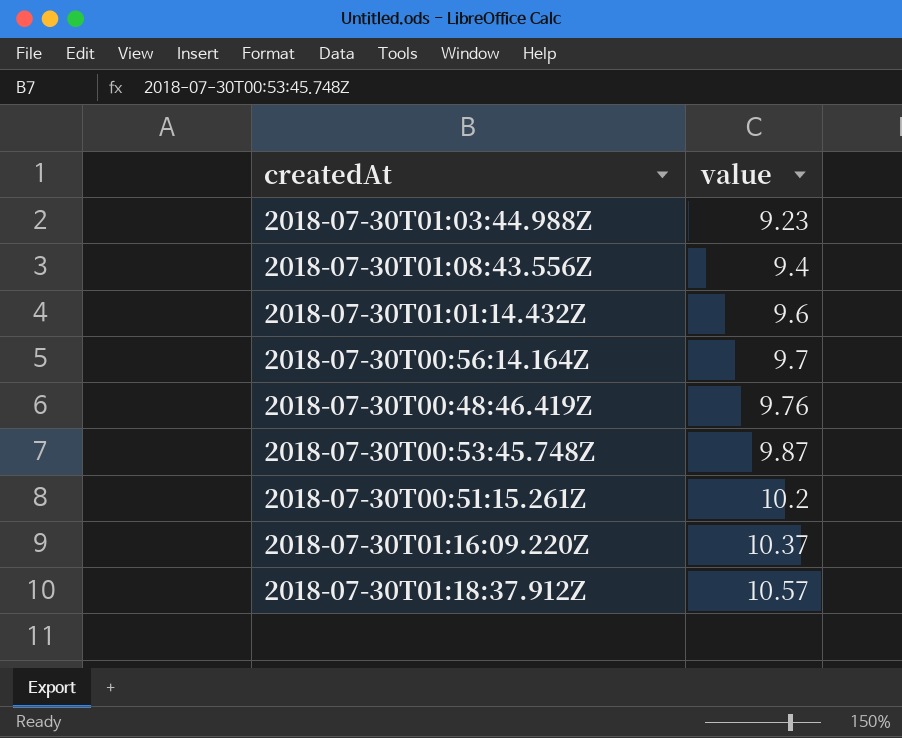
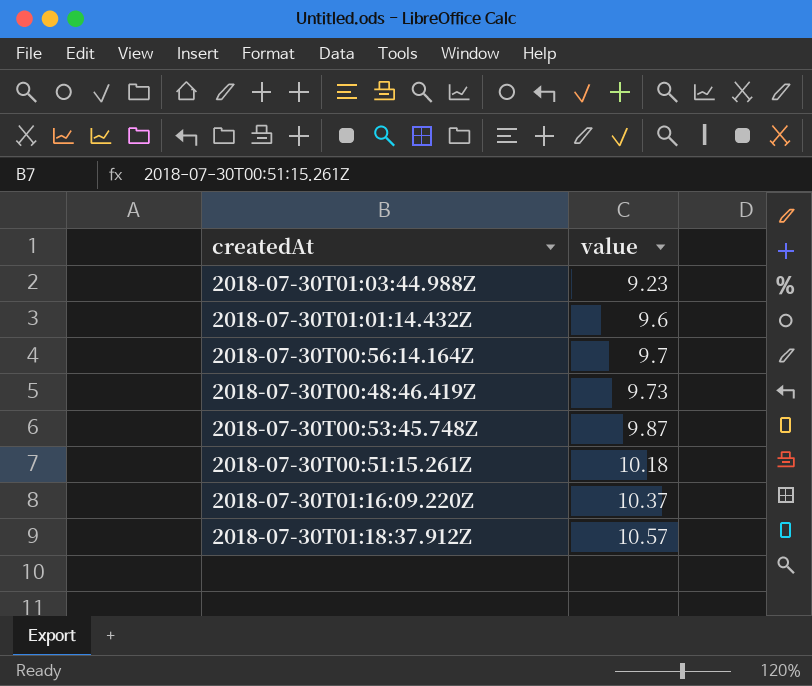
row 2018-07-30T01:08:43.556Z: 9.4 -> none
2018-07-30T00:48:46.419Z | value: 9.76 -> 9.73
2018-07-30T00:51:15.261Z | value: 10.2 -> 10.18

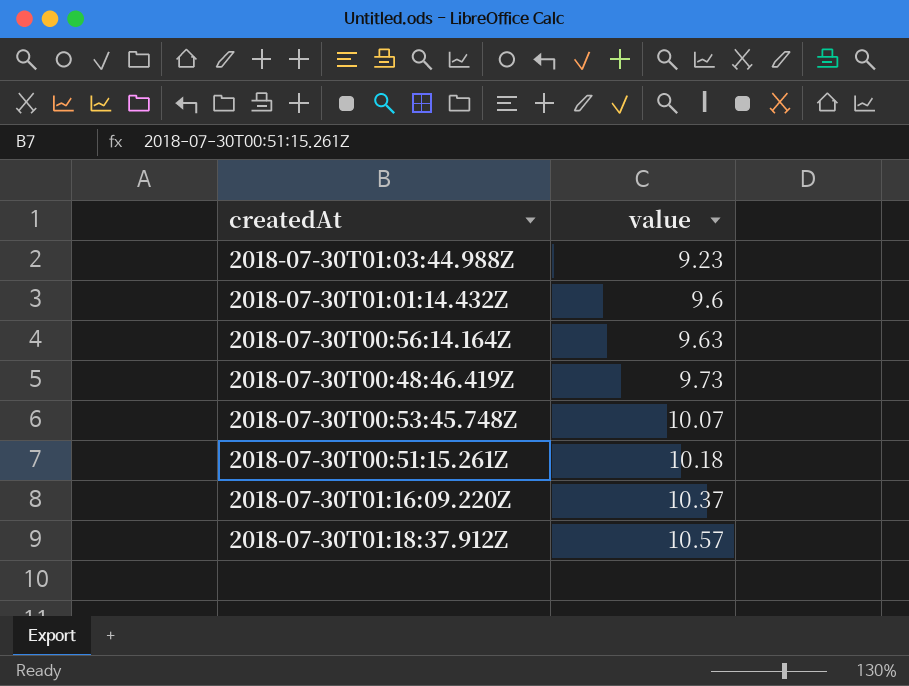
2018-07-30T00:56:14.164Z | value: 9.7 -> 9.63
2018-07-30T00:53:45.748Z | value: 9.87 -> 10.07

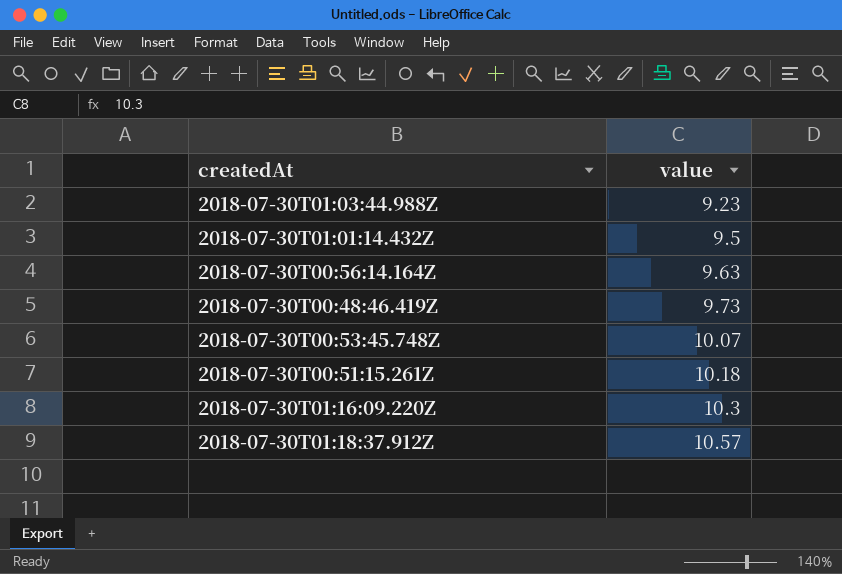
2018-07-30T01:01:14.432Z | value: 9.6 -> 9.5
2018-07-30T01:16:09.220Z | value: 10.37 -> 10.3

